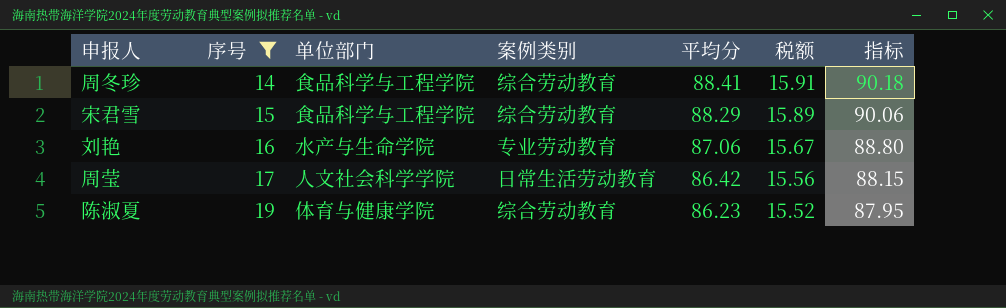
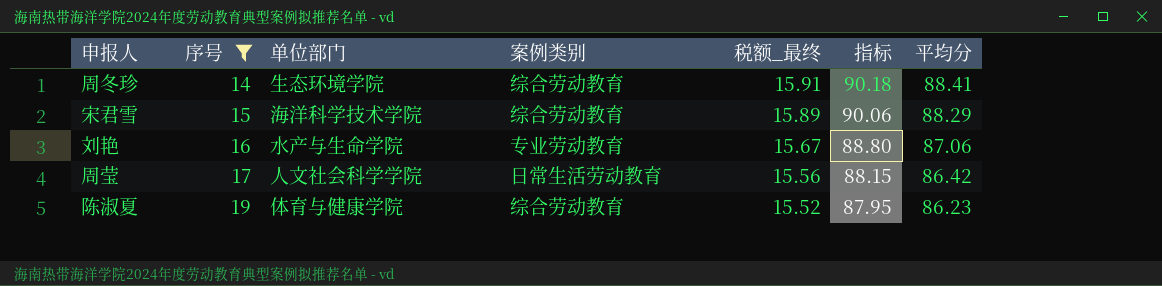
column name: 税额 -> 税额_最终
column 平均分 | position: 5 -> 7
周冬珍 | 单位部门: 食品科学与工程学院 -> 生态环境学院
宋君雪 | 单位部门: 食品科学与工程学院 -> 海洋科学技术学院

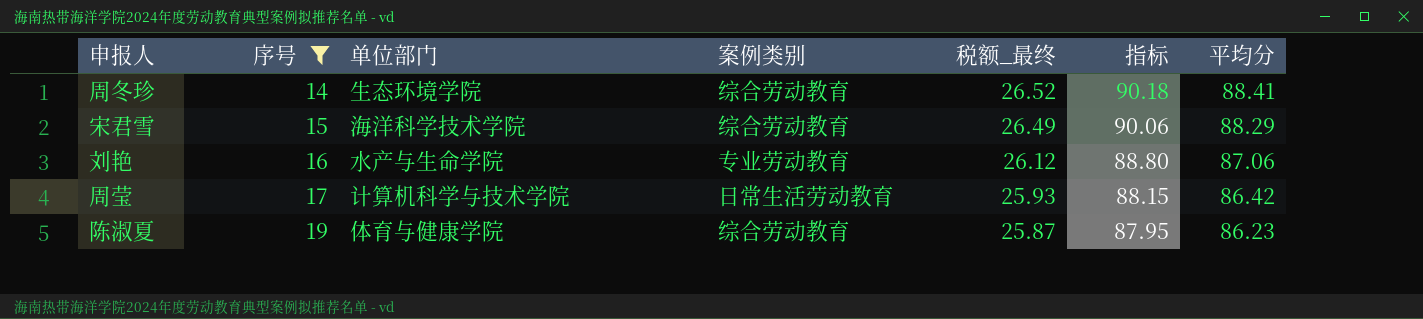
column 税额_最终 | formula: [平均分] * 0.18 -> [平均分] * 0.3
周莹 | 单位部门: 人文社会科学学院 -> 计算机科学与技术学院

